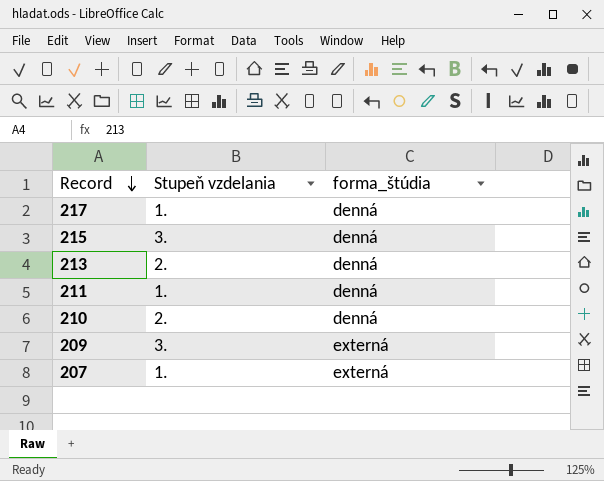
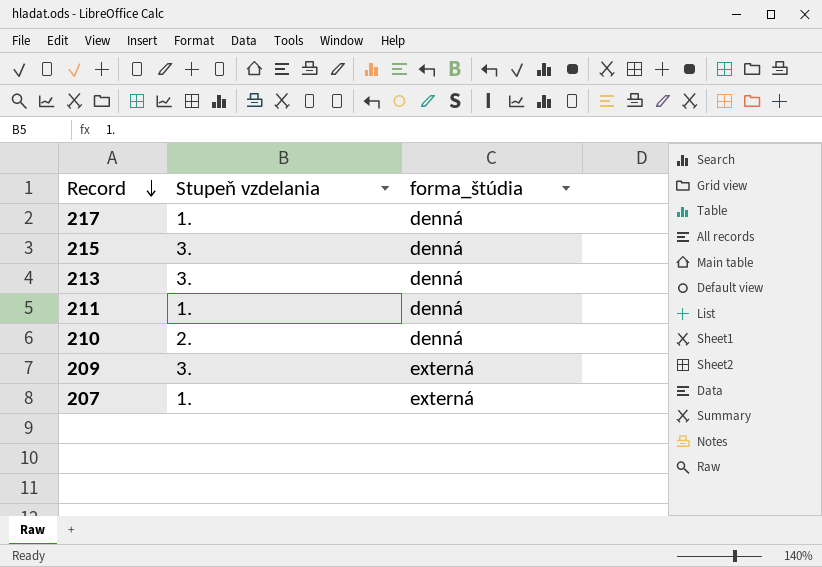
213 | Stupeň vzdelania: 2. -> 3.

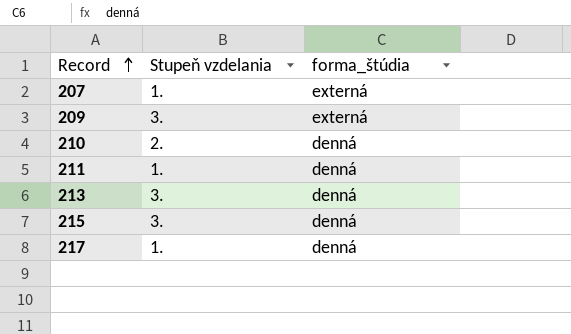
row order: Record descending -> Record ascending

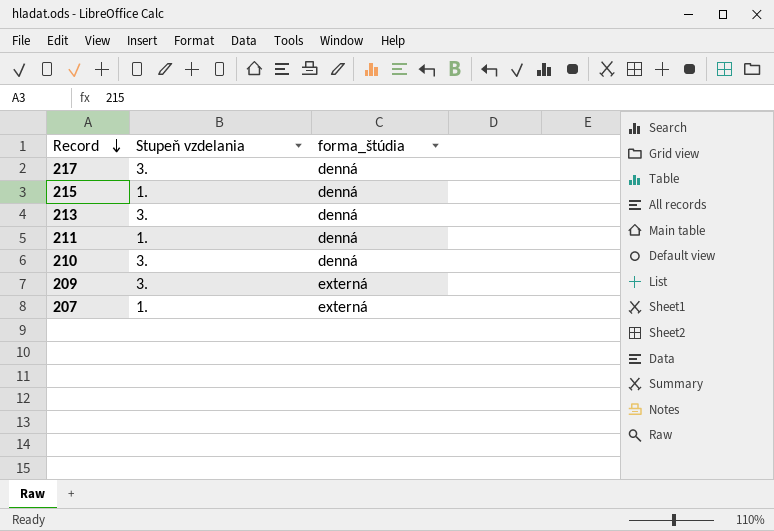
row order: Record ascending -> Record descending
217 | Stupeň vzdelania: 1. -> 3.
215 | Stupeň vzdelania: 3. -> 1.
210 | Stupeň vzdelania: 2. -> 3.

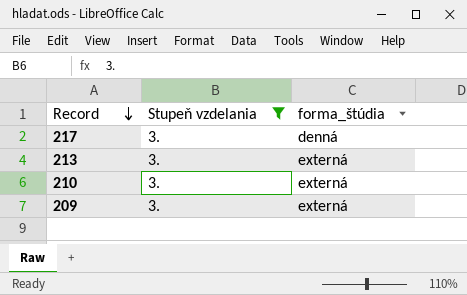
filter: none -> Stupeň vzdelania = 3.
213 | forma_štúdia: denná -> externá
210 | forma_štúdia: denná -> externá

